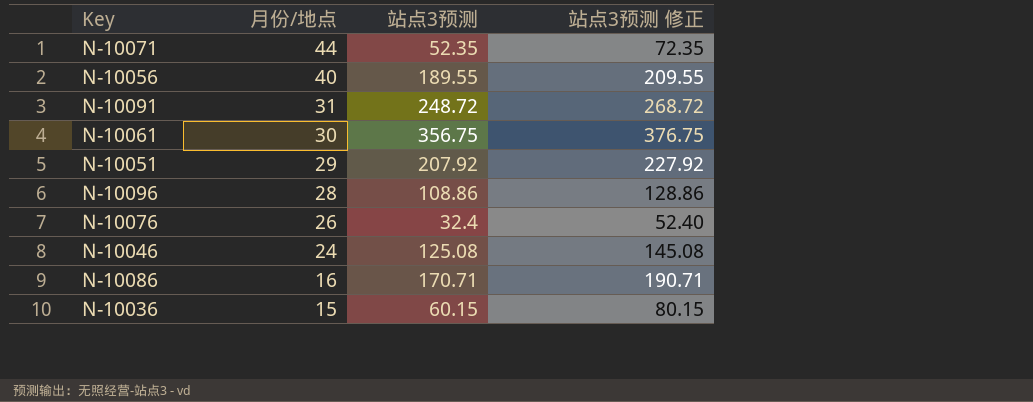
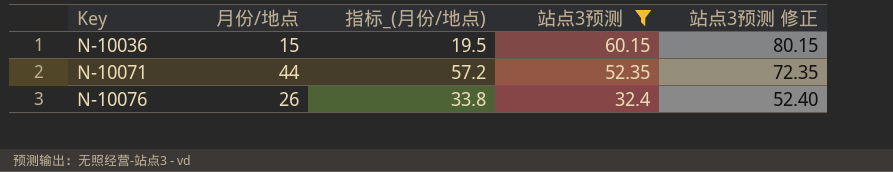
filter: none -> 站点3预测 <= 60.15
row order: 月份/地点 descending -> Key ascending
column 指标_(月份/地点) | formula: none -> [月份/地点] * 1.3

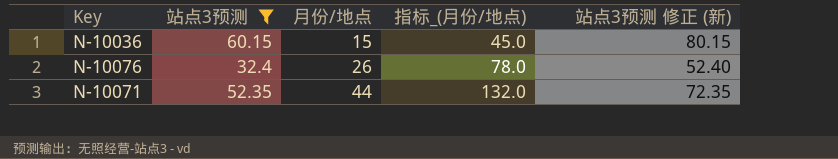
row order: Key ascending -> 月份/地点 ascending
column 站点3预测 | position: 4 -> 2
column 指标_(月份/地点) | formula: [月份/地点] * 1.3 -> [月份/地点] * 3
column name: 站点3预测 修正 -> 站点3预测 修正 (新)

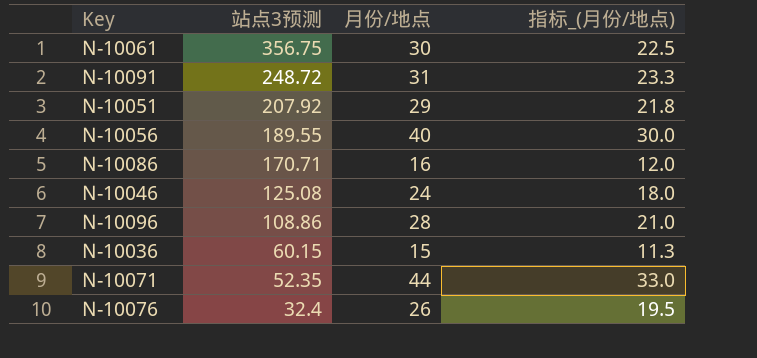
filter: 站点3预测 <= 60.15 -> none
row order: 月份/地点 ascending -> 站点3预测 descending
column 站点3预测 修正 (新) | formula: [站点3预测] + 20 -> none
column 指标_(月份/地点) | formula: [月份/地点] * 3 -> [月份/地点] * 0.75

